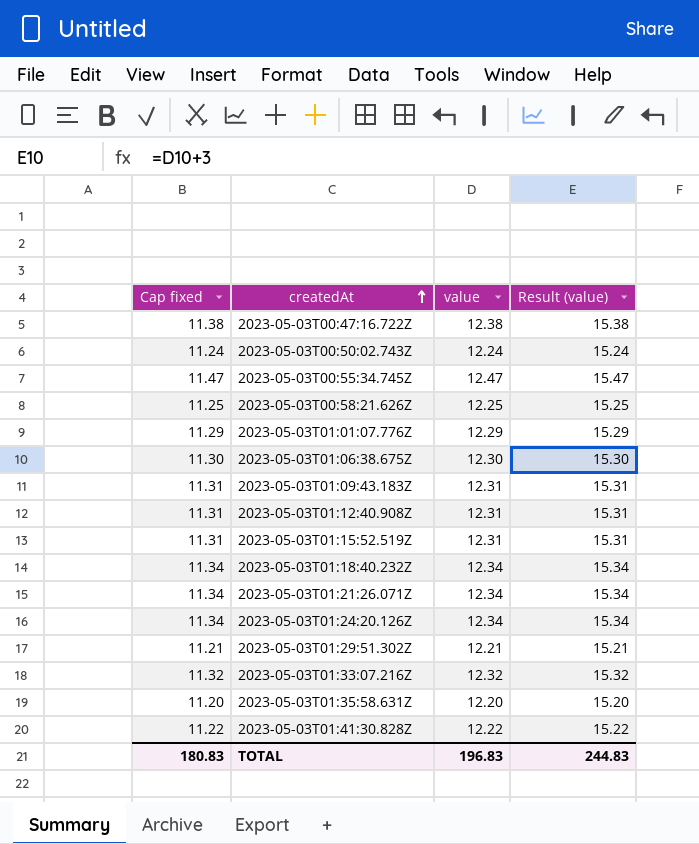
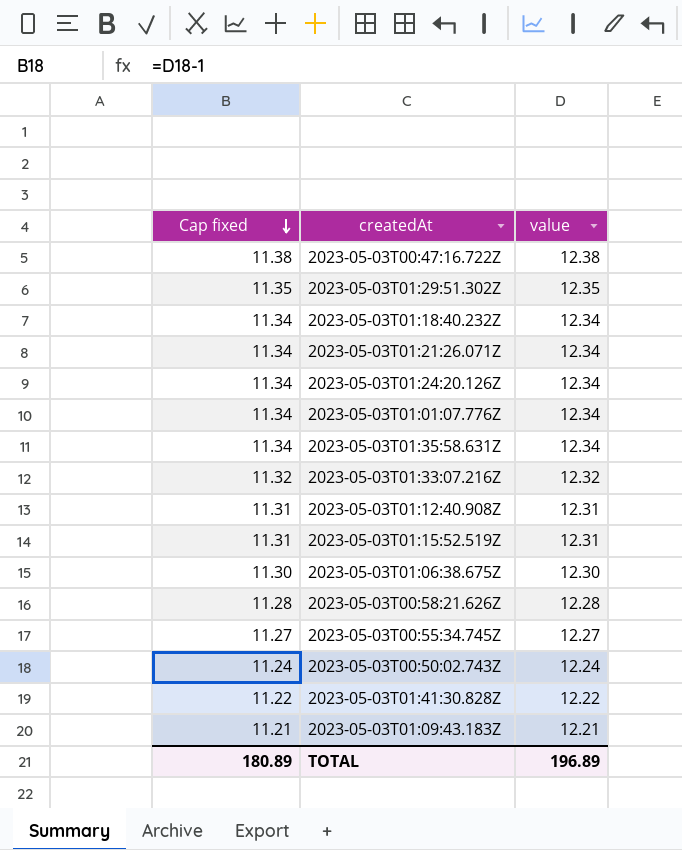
row order: createdAt ascending -> Cap fixed descending
column Result (value) | formula: [value] + 3 -> none
2023-05-03T01:29:51.302Z | Cap fixed: 11.21 -> 11.35
2023-05-03T01:29:51.302Z | value: 12.21 -> 12.35
2023-05-03T01:01:07.776Z | Cap fixed: 11.29 -> 11.34
2023-05-03T01:01:07.776Z | value: 12.29 -> 12.34
2023-05-03T01:35:58.631Z | Cap fixed: 11.20 -> 11.34
2023-05-03T01:35:58.631Z | value: 12.20 -> 12.34
2023-05-03T00:58:21.626Z | Cap fixed: 11.25 -> 11.28
2023-05-03T00:58:21.626Z | value: 12.25 -> 12.28
2023-05-03T00:55:34.745Z | Cap fixed: 11.47 -> 11.27
2023-05-03T00:55:34.745Z | value: 12.47 -> 12.27
2023-05-03T01:09:43.183Z | Cap fixed: 11.31 -> 11.21
2023-05-03T01:09:43.183Z | value: 12.31 -> 12.21
TOTAL | Cap fixed: 180.83 -> 180.89
TOTAL | value: 196.83 -> 196.89

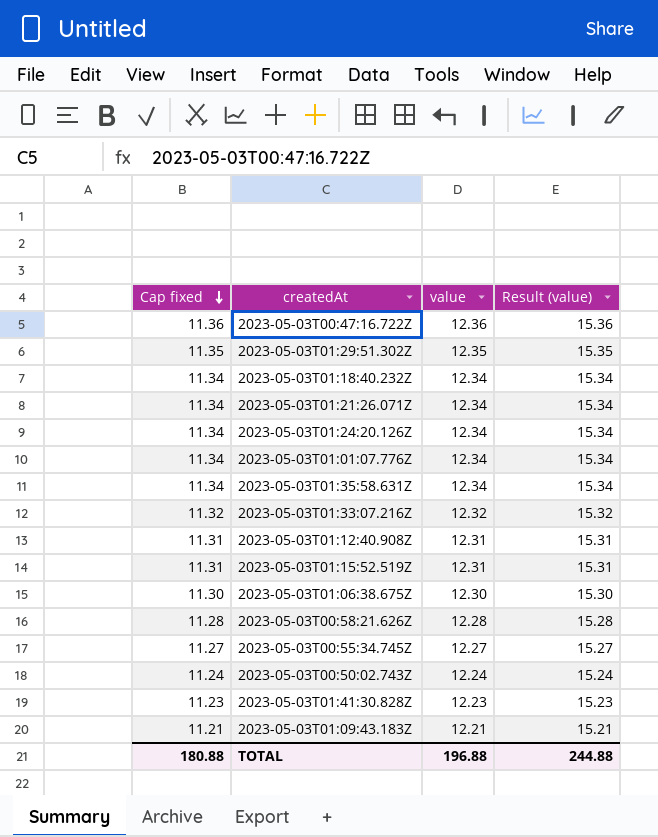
column Result (value) | formula: none -> [value] + 3
2023-05-03T00:47:16.722Z | Cap fixed: 11.38 -> 11.36
2023-05-03T00:47:16.722Z | value: 12.38 -> 12.36
2023-05-03T01:41:30.828Z | Cap fixed: 11.22 -> 11.23
2023-05-03T01:41:30.828Z | value: 12.22 -> 12.23
TOTAL | Cap fixed: 180.89 -> 180.88
TOTAL | value: 196.89 -> 196.88

